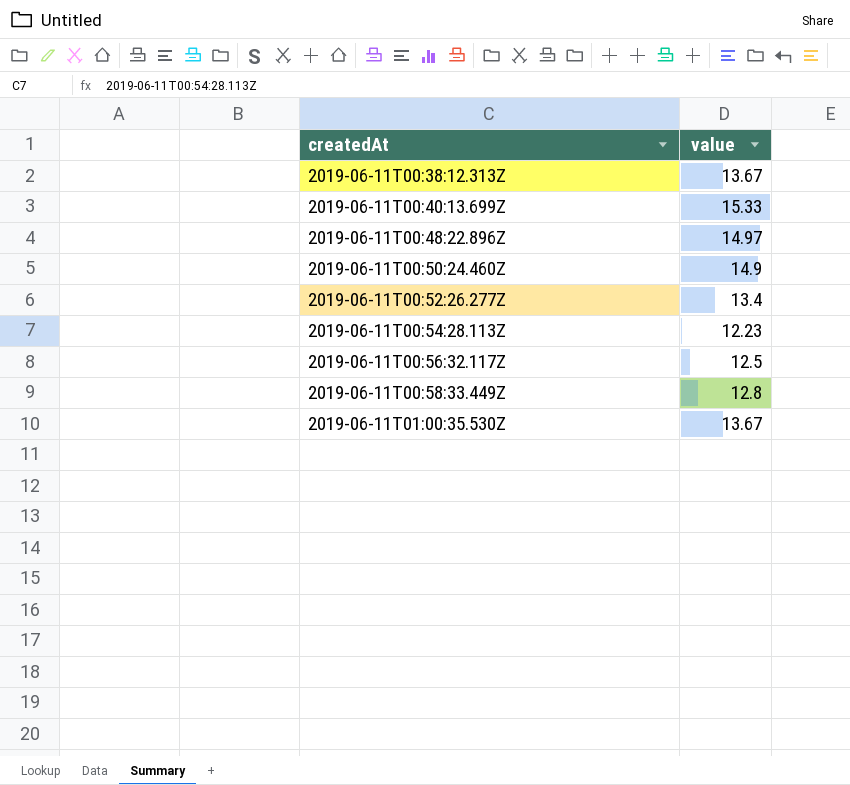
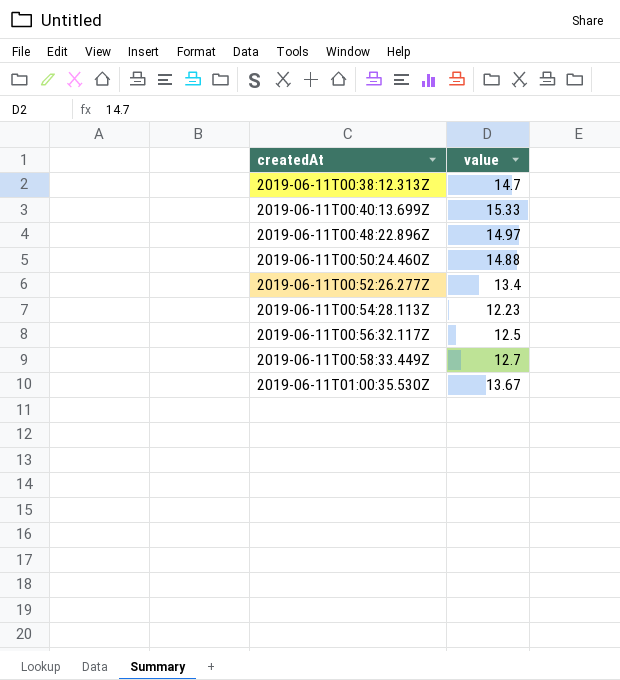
2019-06-11T00:38:12.313Z | value: 13.67 -> 14.7
2019-06-11T00:50:24.460Z | value: 14.9 -> 14.88
2019-06-11T00:58:33.449Z | value: 12.8 -> 12.7

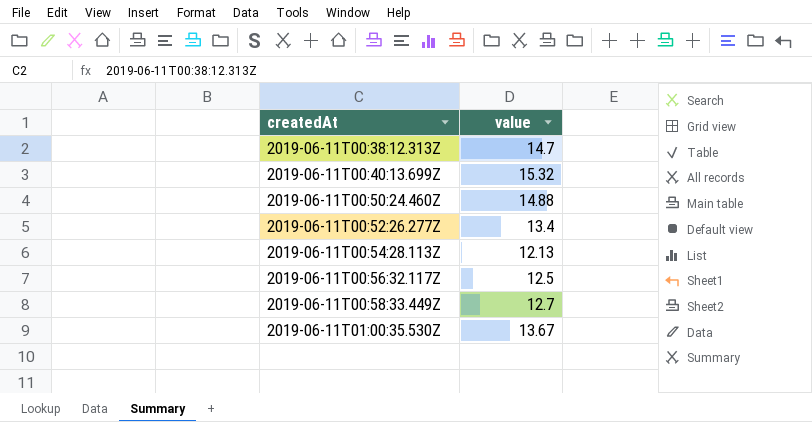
row 2019-06-11T00:48:22.896Z: 14.97 -> none
2019-06-11T00:40:13.699Z | value: 15.33 -> 15.32
2019-06-11T00:54:28.113Z | value: 12.23 -> 12.13

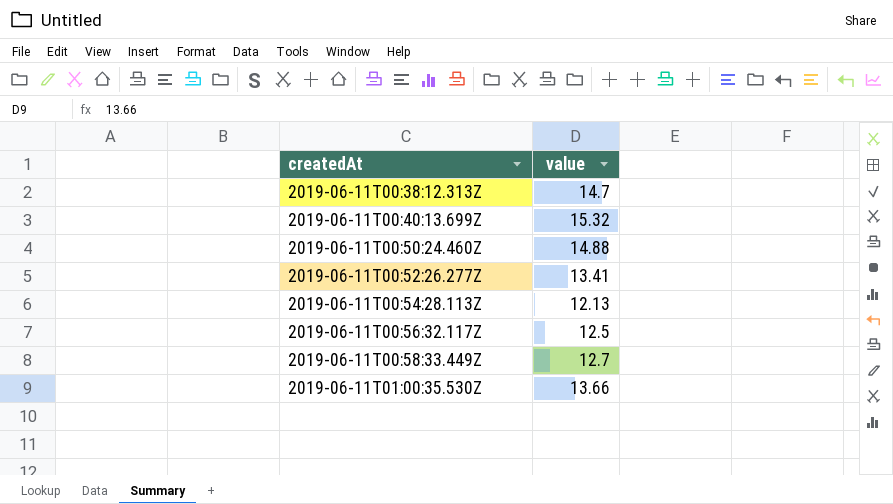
2019-06-11T00:52:26.277Z | value: 13.4 -> 13.41
2019-06-11T01:00:35.530Z | value: 13.67 -> 13.66

